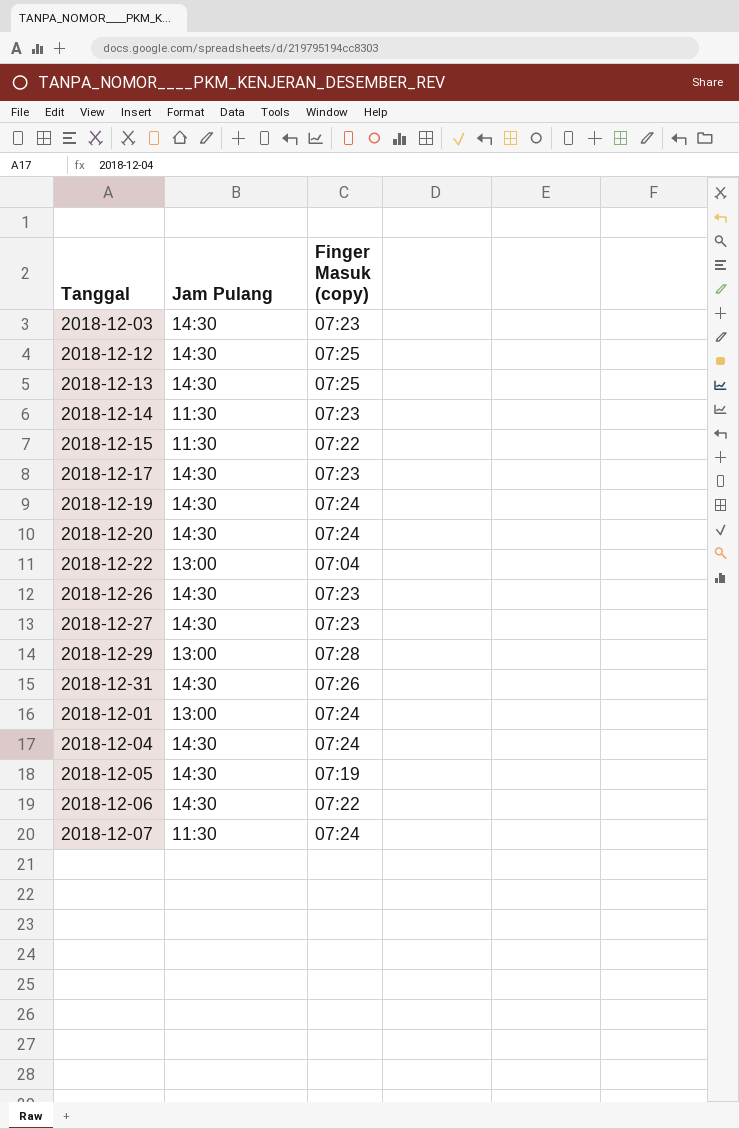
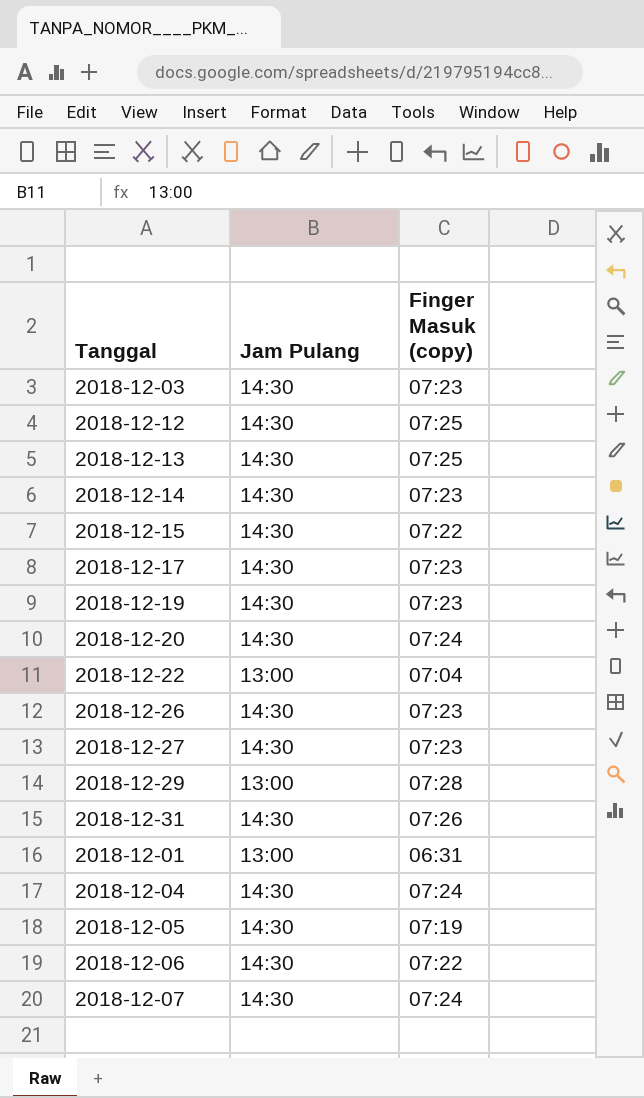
2018-12-14 | Jam Pulang: 11:30 -> 14:30
2018-12-15 | Jam Pulang: 11:30 -> 14:30
2018-12-19 | Finger Masuk (copy): 07:24 -> 07:23
2018-12-01 | Finger Masuk (copy): 07:24 -> 06:31
2018-12-07 | Jam Pulang: 11:30 -> 14:30

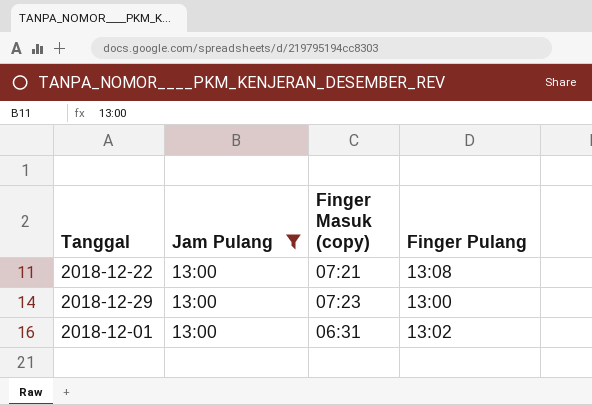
filter: none -> Jam Pulang = 13:00
column Finger Pulang | position: none -> 4
2018-12-22 | Finger Masuk (copy): 07:04 -> 07:21
2018-12-29 | Finger Masuk (copy): 07:28 -> 07:23

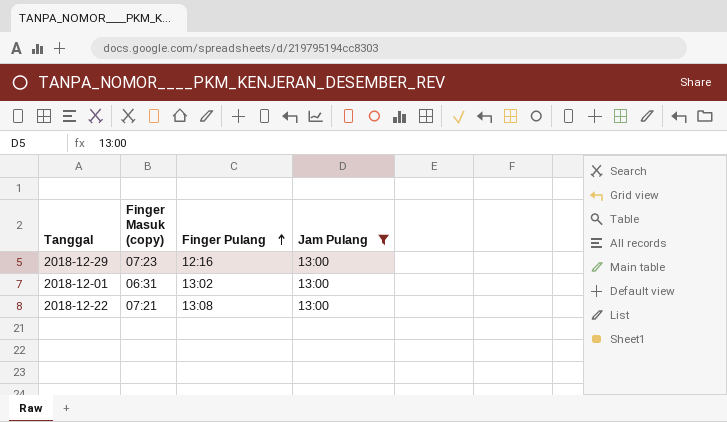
row order: none -> Finger Pulang ascending
column Jam Pulang | position: 2 -> 4
2018-12-29 | Finger Pulang: 13:00 -> 12:16

